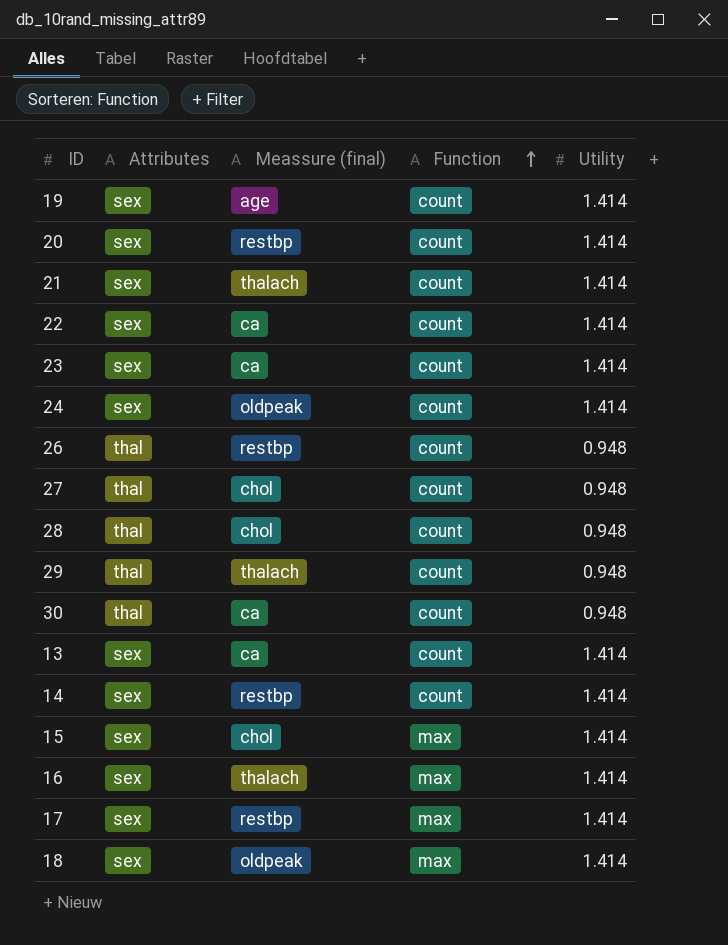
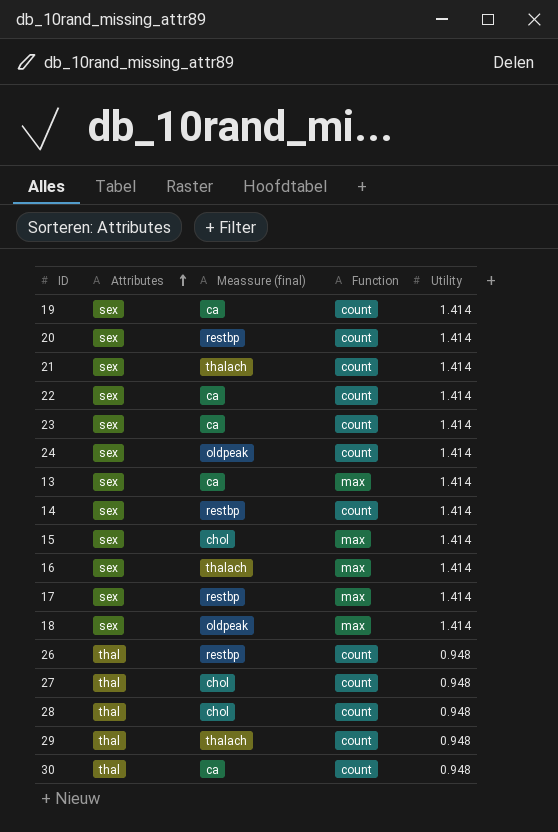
row order: Function ascending -> Attributes ascending
19 | Meassure (final): age -> ca
13 | Function: count -> max

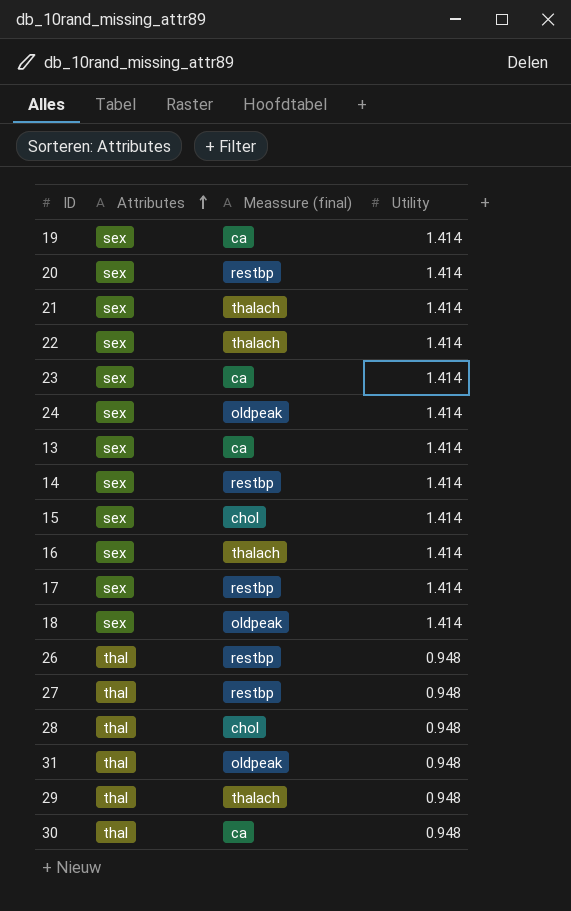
column Function | position: 4 -> none
22 | Meassure (final): ca -> thalach
27 | Meassure (final): chol -> restbp
row 31: none -> thal | oldpeak | 0.948

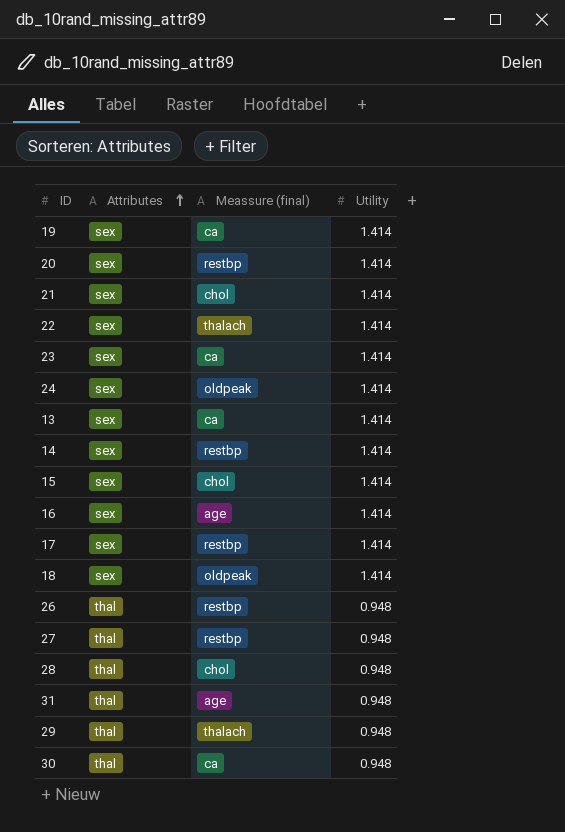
21 | Meassure (final): thalach -> chol
16 | Meassure (final): thalach -> age
31 | Meassure (final): oldpeak -> age

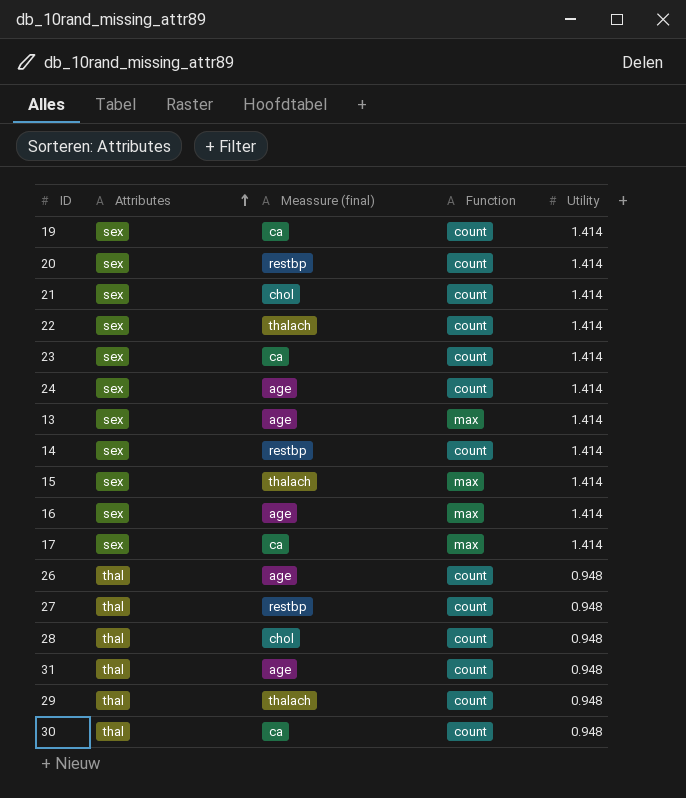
column Function | position: none -> 4
row 18: sex | oldpeak | 1.414 -> none
24 | Meassure (final): oldpeak -> age
13 | Meassure (final): ca -> age
15 | Meassure (final): chol -> thalach
17 | Meassure (final): restbp -> ca
26 | Meassure (final): restbp -> age

